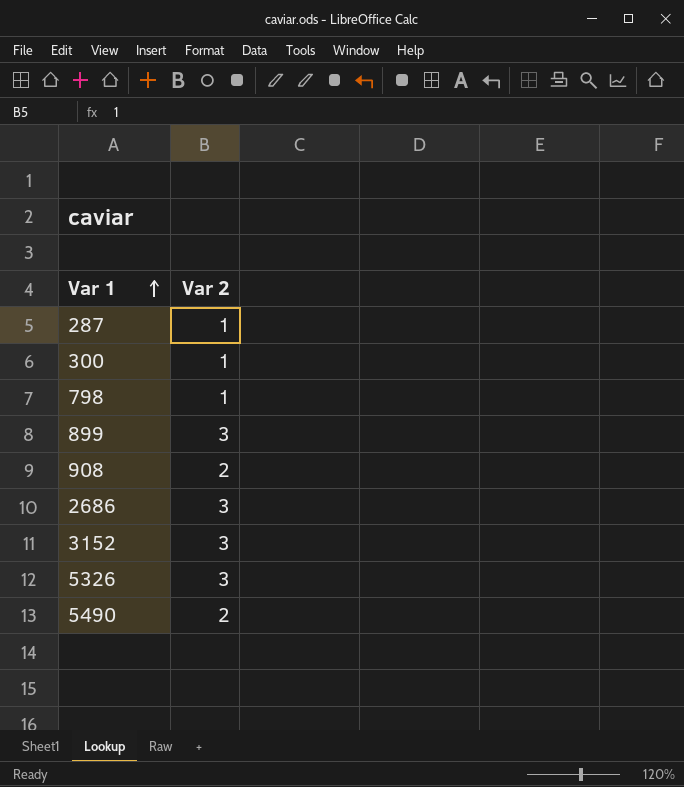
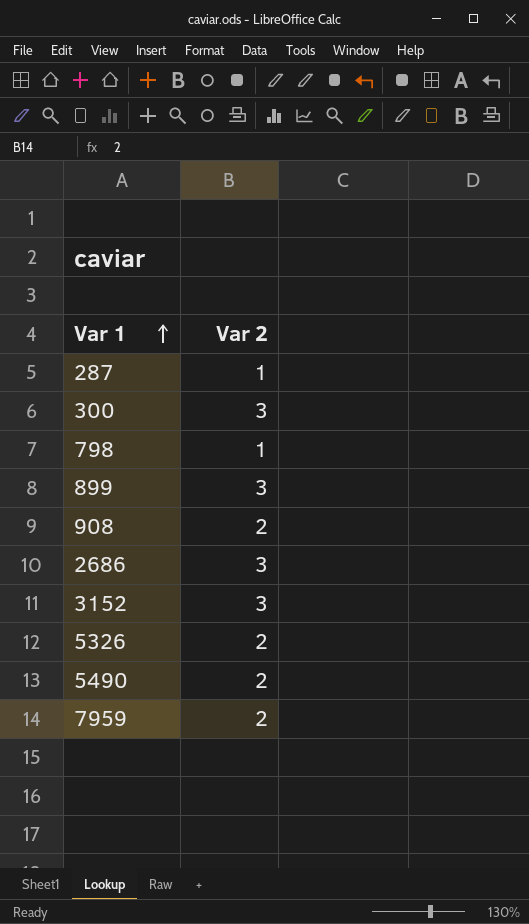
300 | Var 2: 1 -> 3
5326 | Var 2: 3 -> 2
row 7959: none -> 2

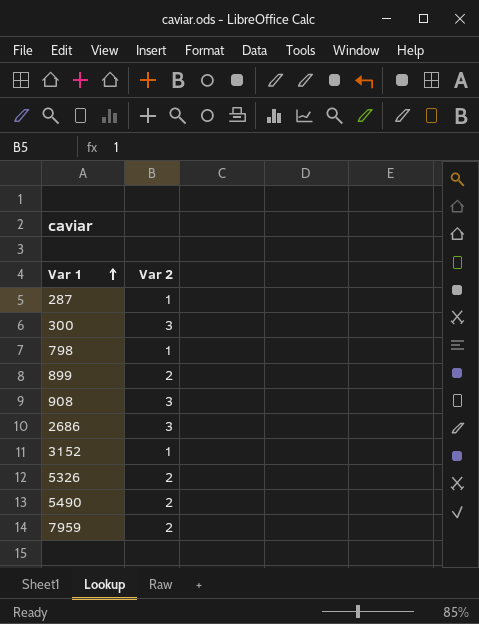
899 | Var 2: 3 -> 2
908 | Var 2: 2 -> 3
3152 | Var 2: 3 -> 1

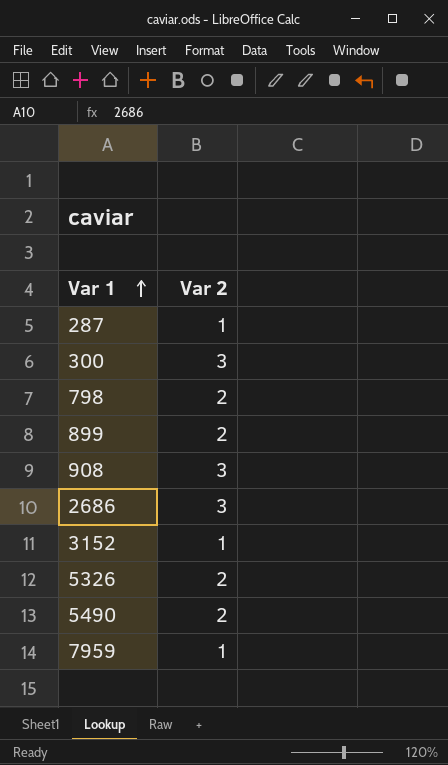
798 | Var 2: 1 -> 2
7959 | Var 2: 2 -> 1

